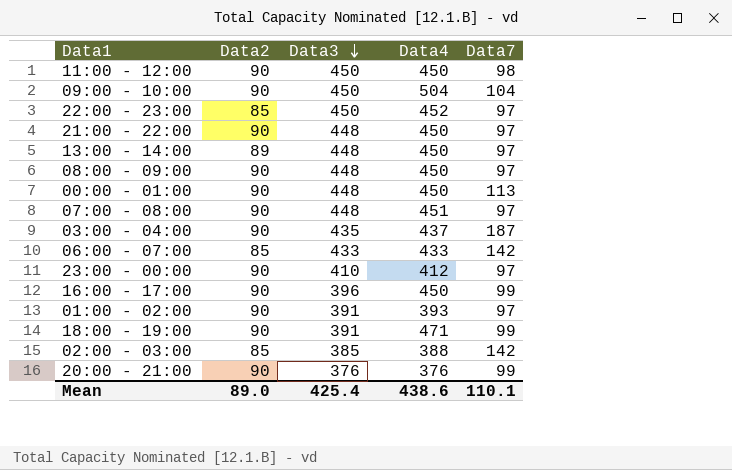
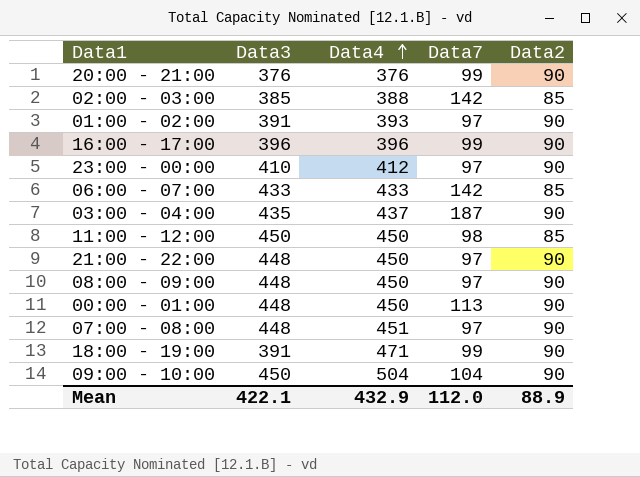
row order: Data3 descending -> Data4 ascending
column Data2 | position: 2 -> 5
row 22:00 - 23:00: 85 | 450 | 452 | 97 -> none
row 13:00 - 14:00: 89 | 448 | 450 | 97 -> none
16:00 - 17:00 | Data4: 450 -> 396
11:00 - 12:00 | Data2: 90 -> 85
Mean | Data3: 425.4 -> 422.1
Mean | Data4: 438.6 -> 432.9
Mean | Data7: 110.1 -> 112.0
Mean | Data2: 89.0 -> 88.9

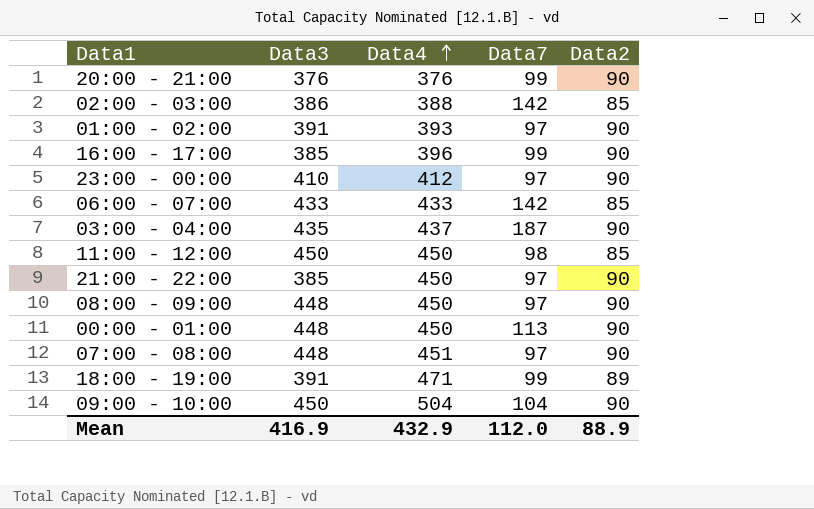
02:00 - 03:00 | Data3: 385 -> 386
16:00 - 17:00 | Data3: 396 -> 385
21:00 - 22:00 | Data3: 448 -> 385
18:00 - 19:00 | Data2: 90 -> 89
Mean | Data3: 422.1 -> 416.9

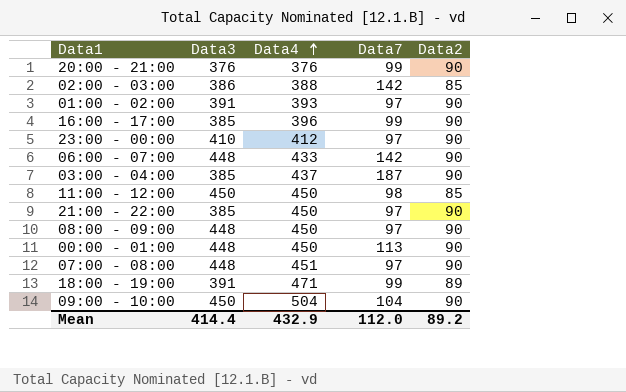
06:00 - 07:00 | Data3: 433 -> 448
06:00 - 07:00 | Data2: 85 -> 90
03:00 - 04:00 | Data3: 435 -> 385
Mean | Data3: 416.9 -> 414.4
Mean | Data2: 88.9 -> 89.2

